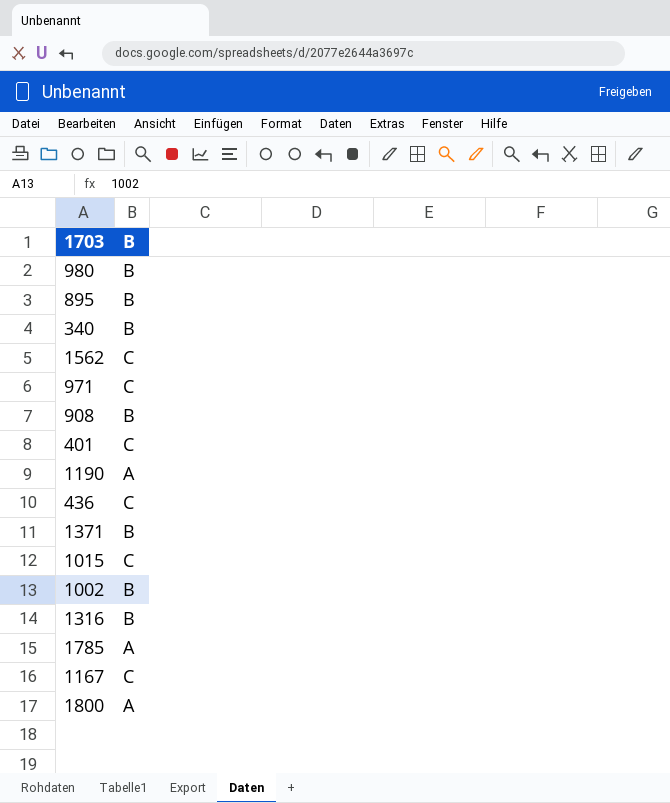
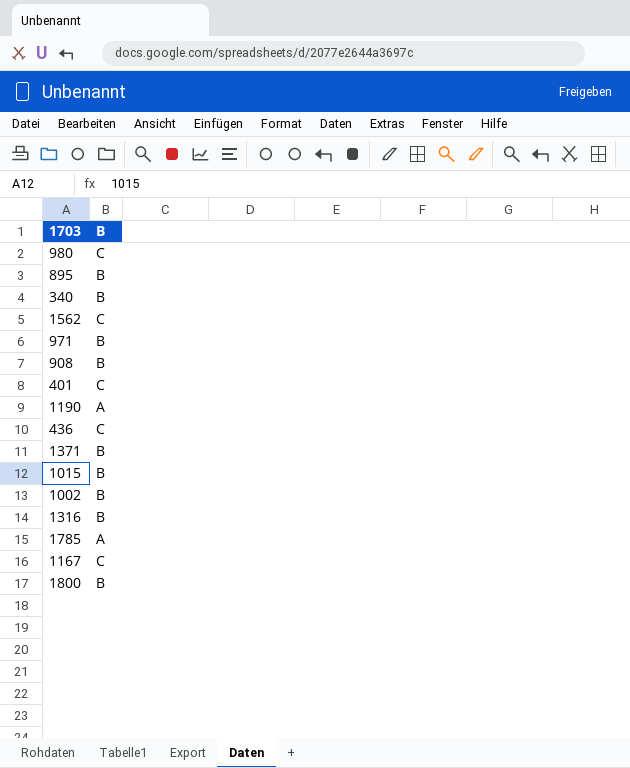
980 | B: B -> C
971 | B: C -> B
1015 | B: C -> B
1800 | B: A -> B

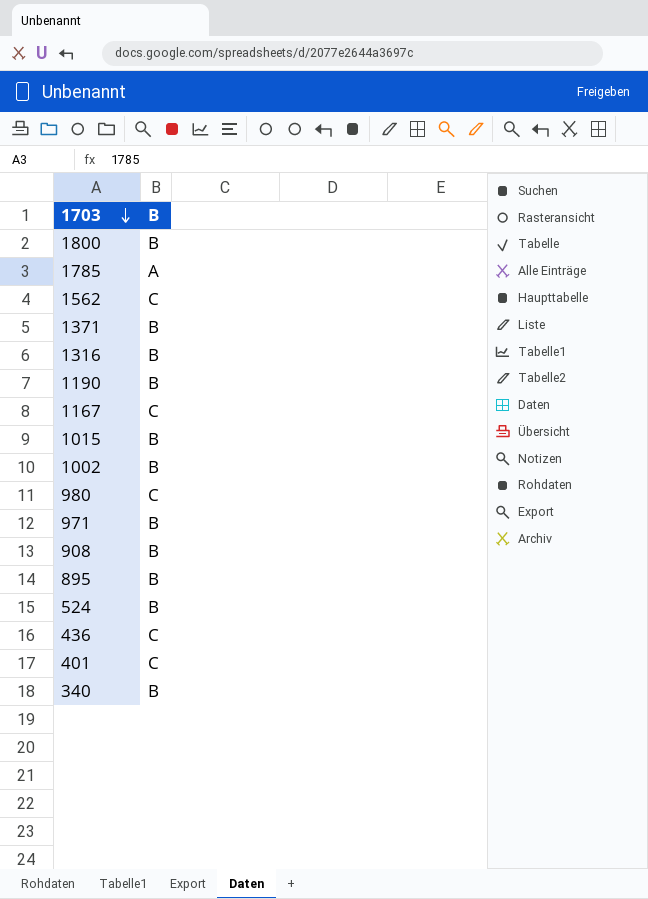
row order: none -> 1703 descending
1190 | B: A -> B
row 524: none -> B

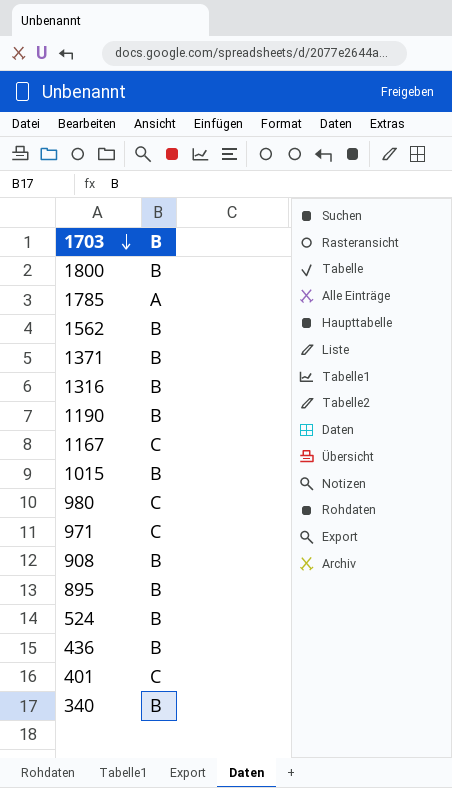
row 1002: B -> none
1562 | B: C -> B
971 | B: B -> C
436 | B: C -> B

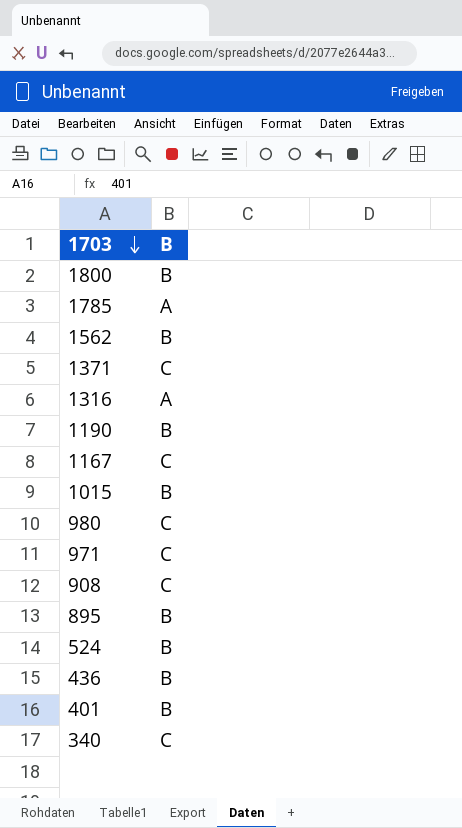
1371 | B: B -> C
1316 | B: B -> A
908 | B: B -> C
401 | B: C -> B
340 | B: B -> C

